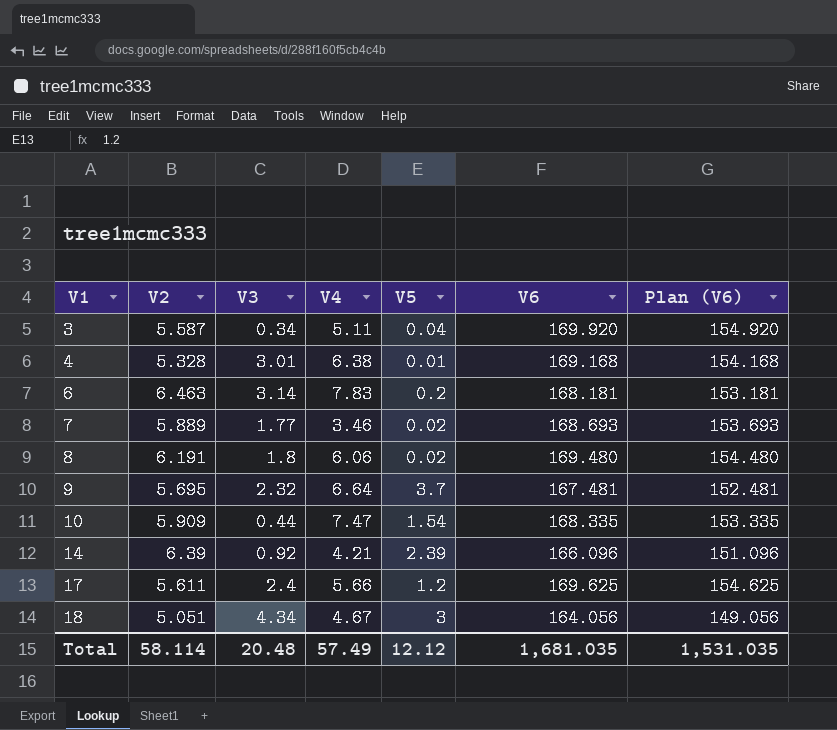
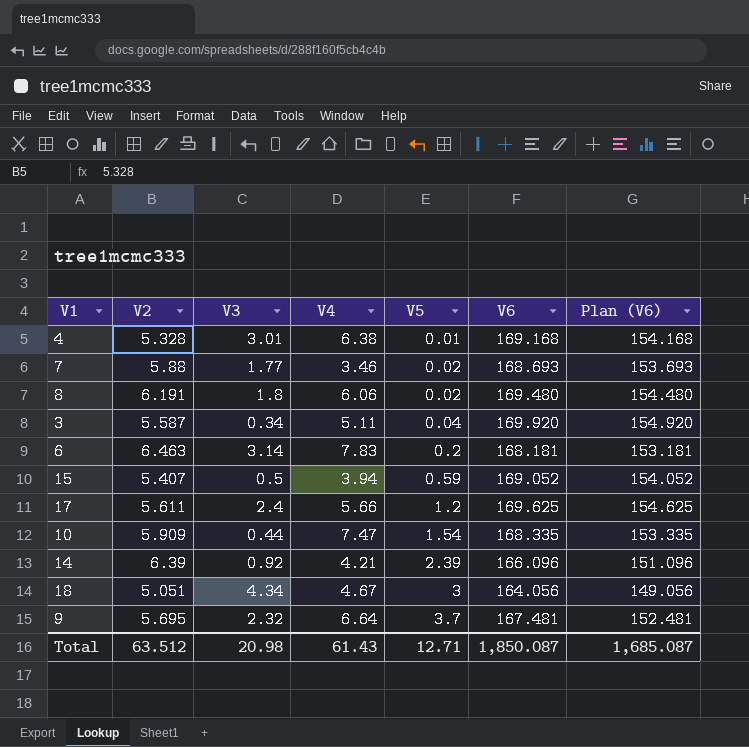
row order: V1 ascending -> V5 ascending
7 | V2: 5.889 -> 5.88
row 15: none -> 5.407 | 0.5 | 3.94 | 0.59 | 169.052 | 154.052
Total | V2: 58.114 -> 63.512
Total | V3: 20.48 -> 20.98
Total | V4: 57.49 -> 61.43
Total | V5: 12.12 -> 12.71
Total | V6: 1,681.035 -> 1,850.087
Total | Plan (V6): 1,531.035 -> 1,685.087

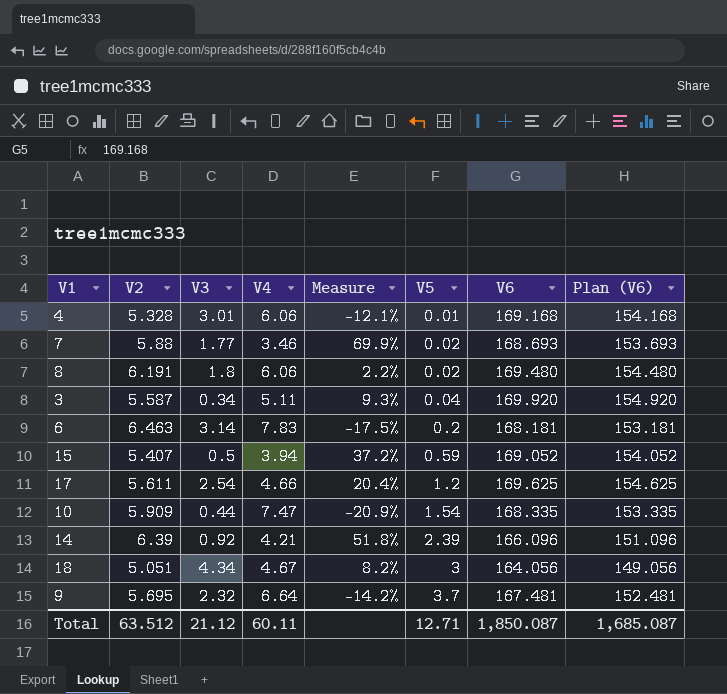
column Measure | formula: none -> ([V2] - [V4]) / [V4]
4 | V4: 6.38 -> 6.06
17 | V3: 2.4 -> 2.54
17 | V4: 5.66 -> 4.66
Total | V3: 20.98 -> 21.12
Total | V4: 61.43 -> 60.11

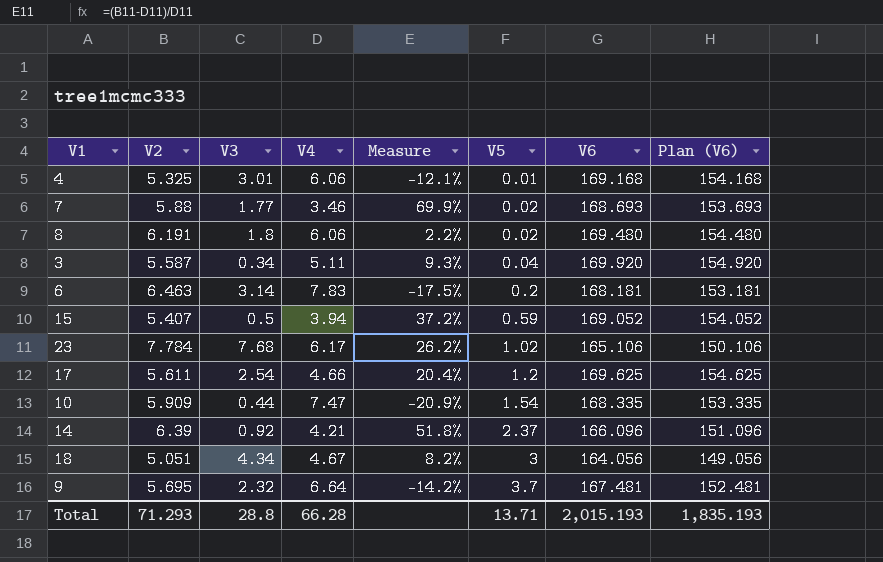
4 | V2: 5.328 -> 5.325
row 23: none -> 7.784 | 7.68 | 6.17 | 26.2% | 1.02 | 165.106 | 150.106
14 | V5: 2.39 -> 2.37
Total | V2: 63.512 -> 71.293
Total | V3: 21.12 -> 28.8
Total | V4: 60.11 -> 66.28
Total | V5: 12.71 -> 13.71
Total | V6: 1,850.087 -> 2,015.193
Total | Plan (V6): 1,685.087 -> 1,835.193

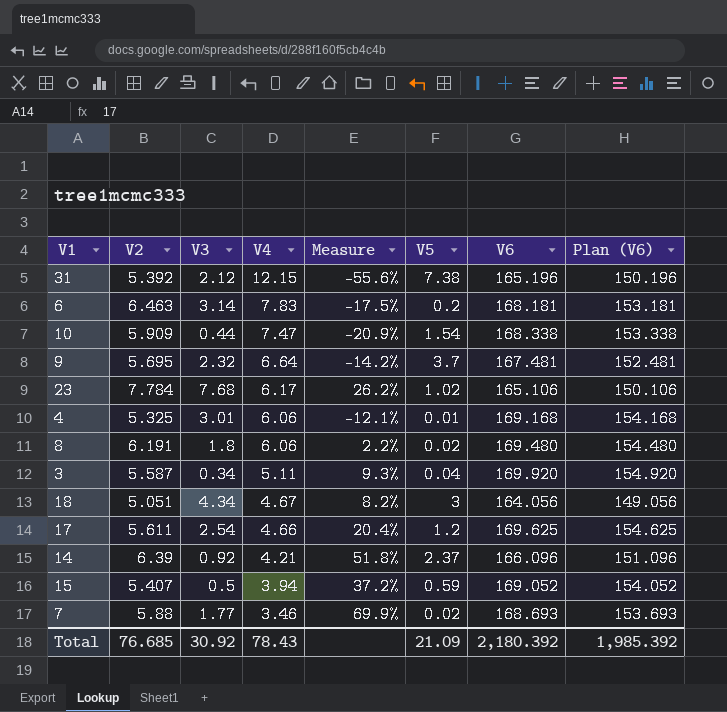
row order: V5 ascending -> V4 descending
row 31: none -> 5.392 | 2.12 | 12.15 | -55.6% | 7.38 | 165.196 | 150.196
10 | V6: 168.335 -> 168.338
10 | Plan (V6): 153.335 -> 153.338
Total | V2: 71.293 -> 76.685
Total | V3: 28.8 -> 30.92
Total | V4: 66.28 -> 78.43
Total | V5: 13.71 -> 21.09
Total | V6: 2,015.193 -> 2,180.392
Total | Plan (V6): 1,835.193 -> 1,985.392

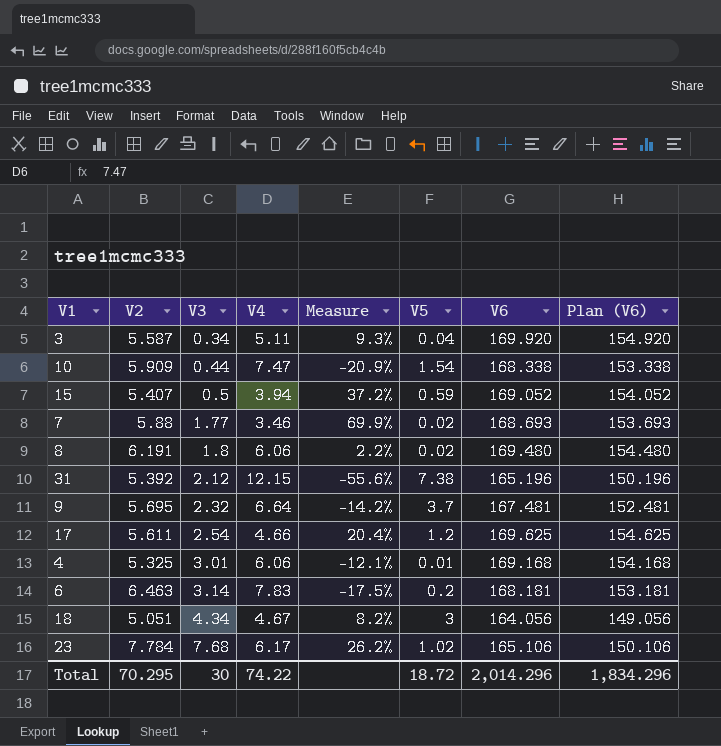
row order: V4 descending -> V3 ascending
row 14: 6.39 | 0.92 | 4.21 | 51.8% | 2.37 | 166.096 | 151.096 -> none
Total | V2: 76.685 -> 70.295
Total | V3: 30.92 -> 30
Total | V4: 78.43 -> 74.22
Total | V5: 21.09 -> 18.72
Total | V6: 2,180.392 -> 2,014.296
Total | Plan (V6): 1,985.392 -> 1,834.296

